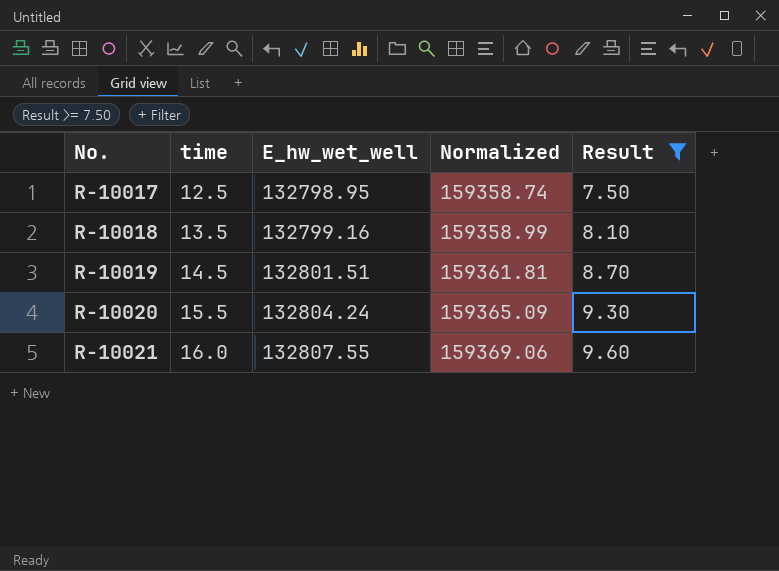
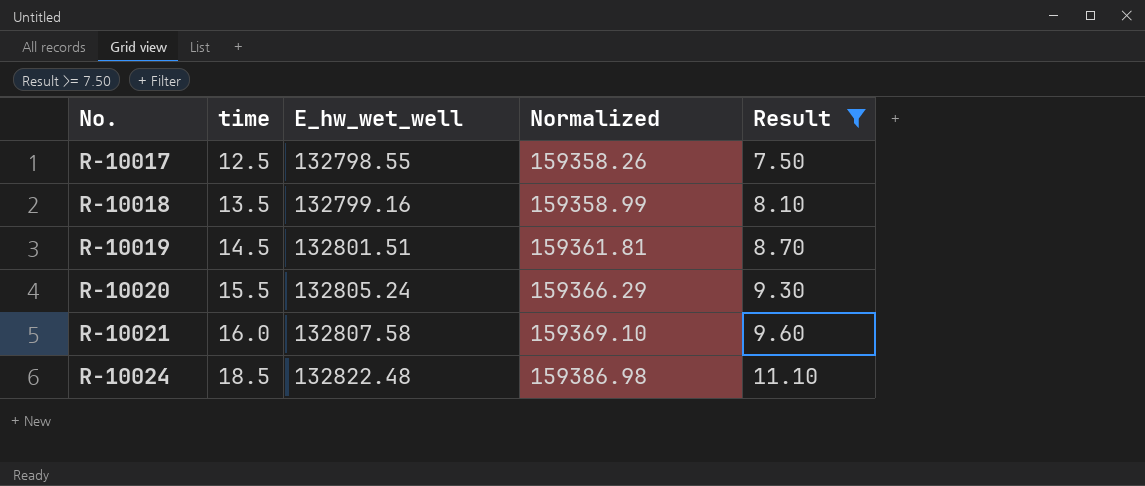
R-10017 | E_hw_wet_well: 132798.95 -> 132798.55
R-10017 | Normalized: 159358.74 -> 159358.26
R-10020 | E_hw_wet_well: 132804.24 -> 132805.24
R-10020 | Normalized: 159365.09 -> 159366.29
R-10021 | E_hw_wet_well: 132807.55 -> 132807.58
R-10021 | Normalized: 159369.06 -> 159369.10
row R-10024: none -> 18.5 | 132822.48 | 159386.98 | 11.10

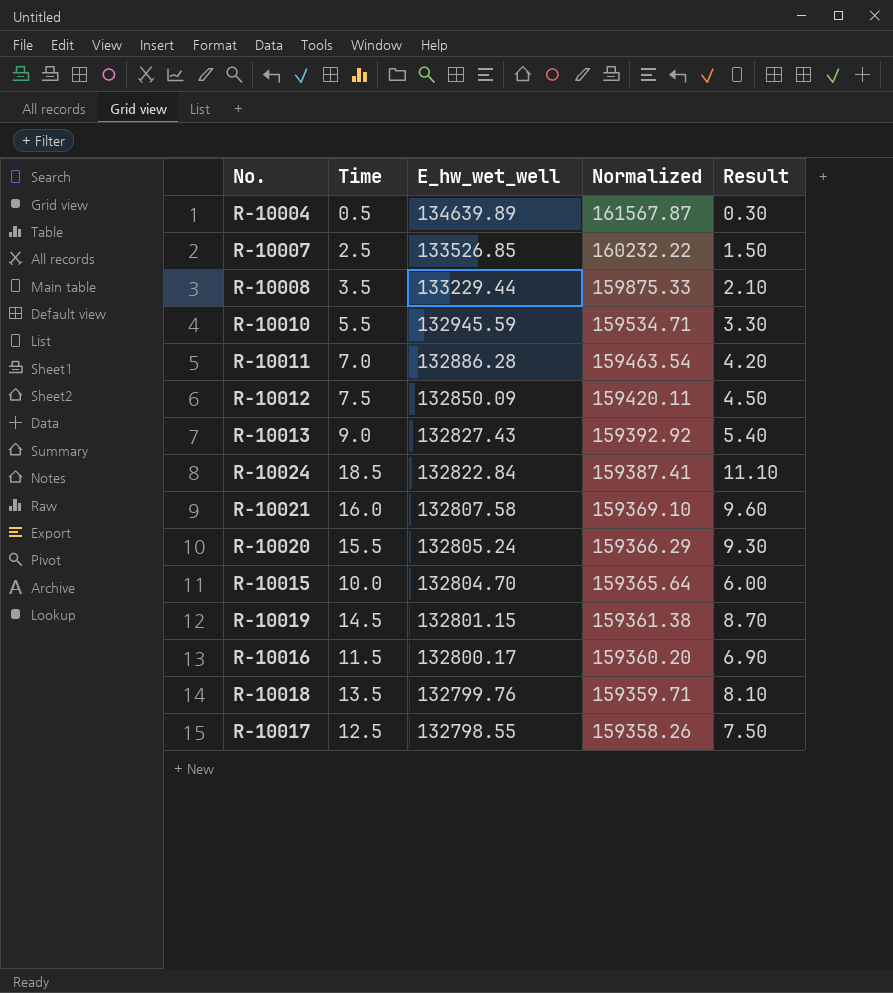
filter: Result >= 7.50 -> none
row order: No. ascending -> E_hw_wet_well descending
column name: time -> Time
R-10024 | E_hw_wet_well: 132822.48 -> 132822.84
R-10024 | Normalized: 159386.98 -> 159387.41
R-10019 | E_hw_wet_well: 132801.51 -> 132801.15
R-10019 | Normalized: 159361.81 -> 159361.38
R-10018 | E_hw_wet_well: 132799.16 -> 132799.76
R-10018 | Normalized: 159358.99 -> 159359.71

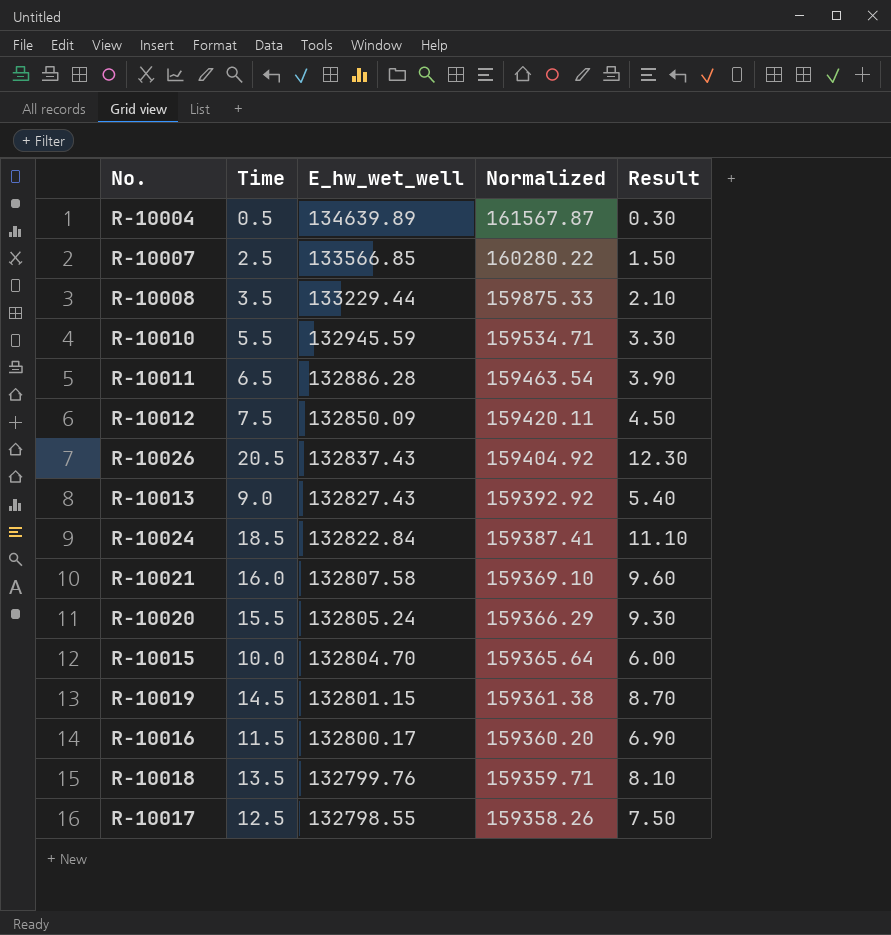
R-10007 | E_hw_wet_well: 133526.85 -> 133566.85
R-10007 | Normalized: 160232.22 -> 160280.22
R-10011 | Time: 7.0 -> 6.5
R-10011 | Result: 4.20 -> 3.90
row R-10026: none -> 20.5 | 132837.43 | 159404.92 | 12.30

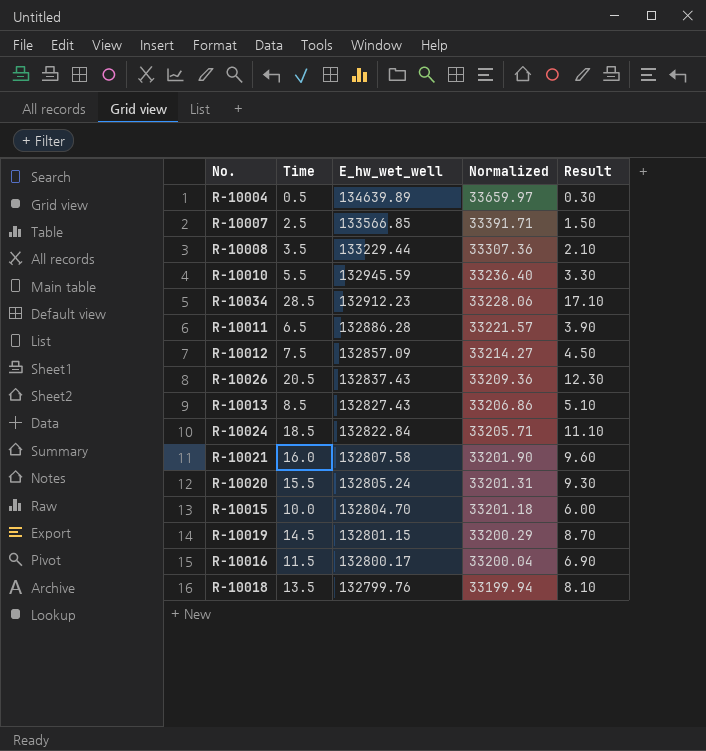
column Normalized | formula: [E_hw_wet_well] * 1.2 -> [E_hw_wet_well] * 0.25
row R-10017: 12.5 | 132798.55 | 159358.26 | 7.50 -> none
row R-10034: none -> 28.5 | 132912.23 | 33228.06 | 17.10
R-10012 | E_hw_wet_well: 132850.09 -> 132857.09
R-10013 | Time: 9.0 -> 8.5
R-10013 | Result: 5.40 -> 5.10

